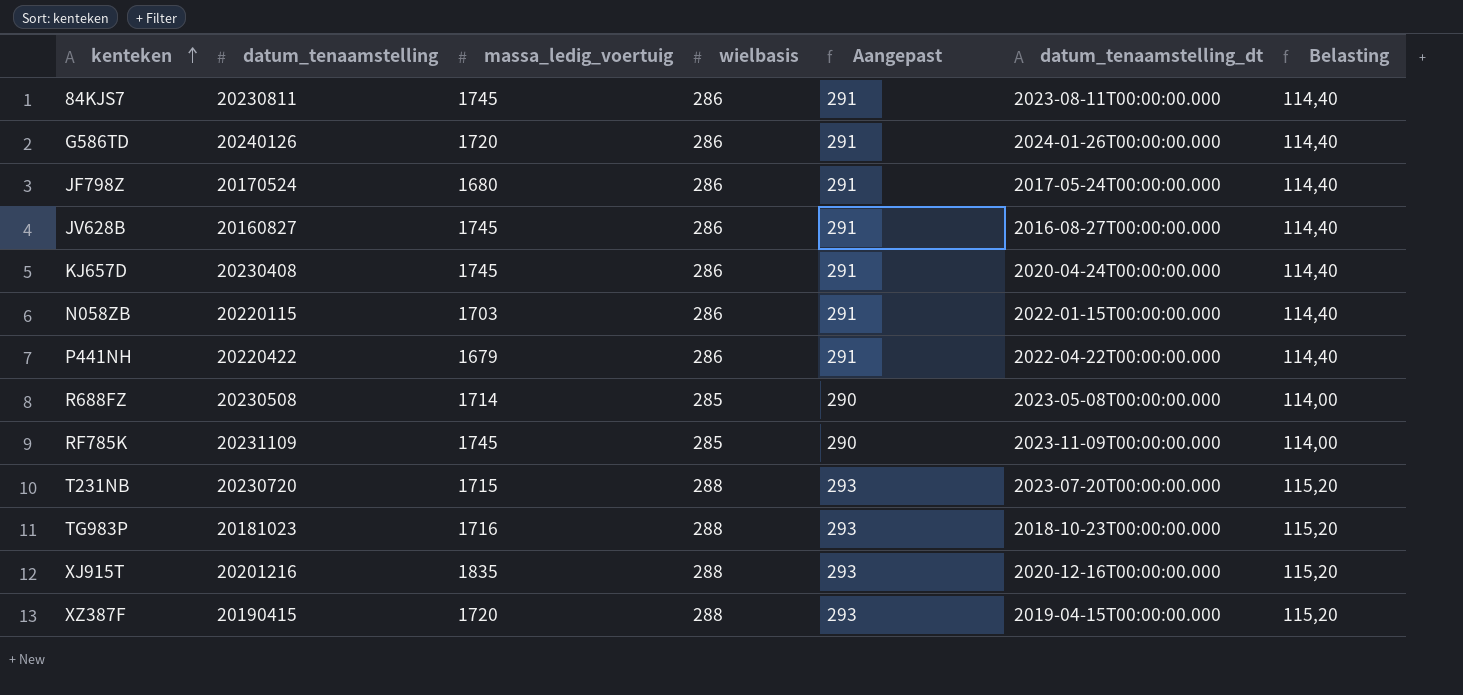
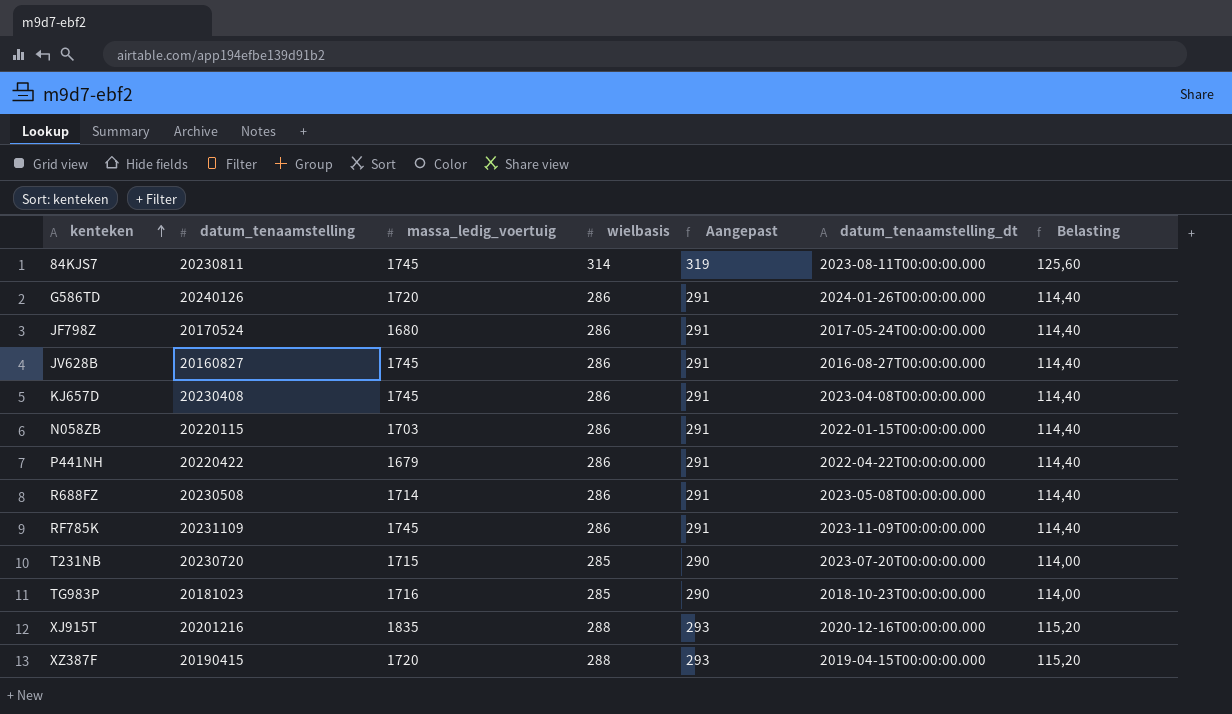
84KJS7 | wielbasis: 286 -> 314
84KJS7 | Aangepast: 291 -> 319
84KJS7 | Belasting: 114,40 -> 125,60
KJ657D | datum_tenaamstelling_dt: 2020-04-24T00:00:00.000 -> 2023-04-08T00:00:00.000
R688FZ | wielbasis: 285 -> 286
R688FZ | Aangepast: 290 -> 291
R688FZ | Belasting: 114,00 -> 114,40
RF785K | wielbasis: 285 -> 286
RF785K | Aangepast: 290 -> 291
RF785K | Belasting: 114,00 -> 114,40
T231NB | wielbasis: 288 -> 285
T231NB | Aangepast: 293 -> 290
T231NB | Belasting: 115,20 -> 114,00
TG983P | wielbasis: 288 -> 285
TG983P | Aangepast: 293 -> 290
TG983P | Belasting: 115,20 -> 114,00

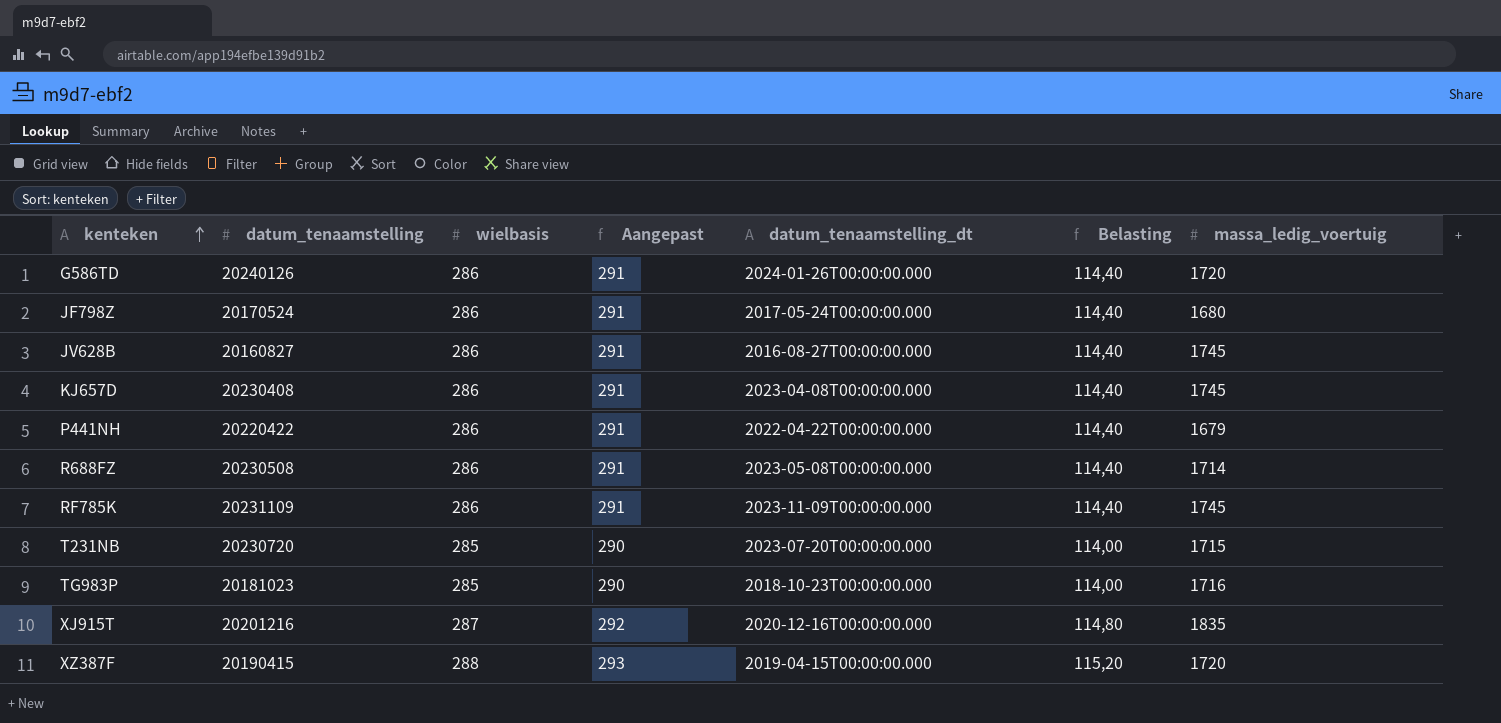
column massa_ledig_voertuig | position: 3 -> 7
row 84KJS7: 20230811 | 1745 | 314 | 319 | 2023-08-11T00:00:00.000 | 125,60 -> none
row N058ZB: 20220115 | 1703 | 286 | 291 | 2022-01-15T00:00:00.000 | 114,40 -> none
XJ915T | wielbasis: 288 -> 287
XJ915T | Aangepast: 293 -> 292
XJ915T | Belasting: 115,20 -> 114,80

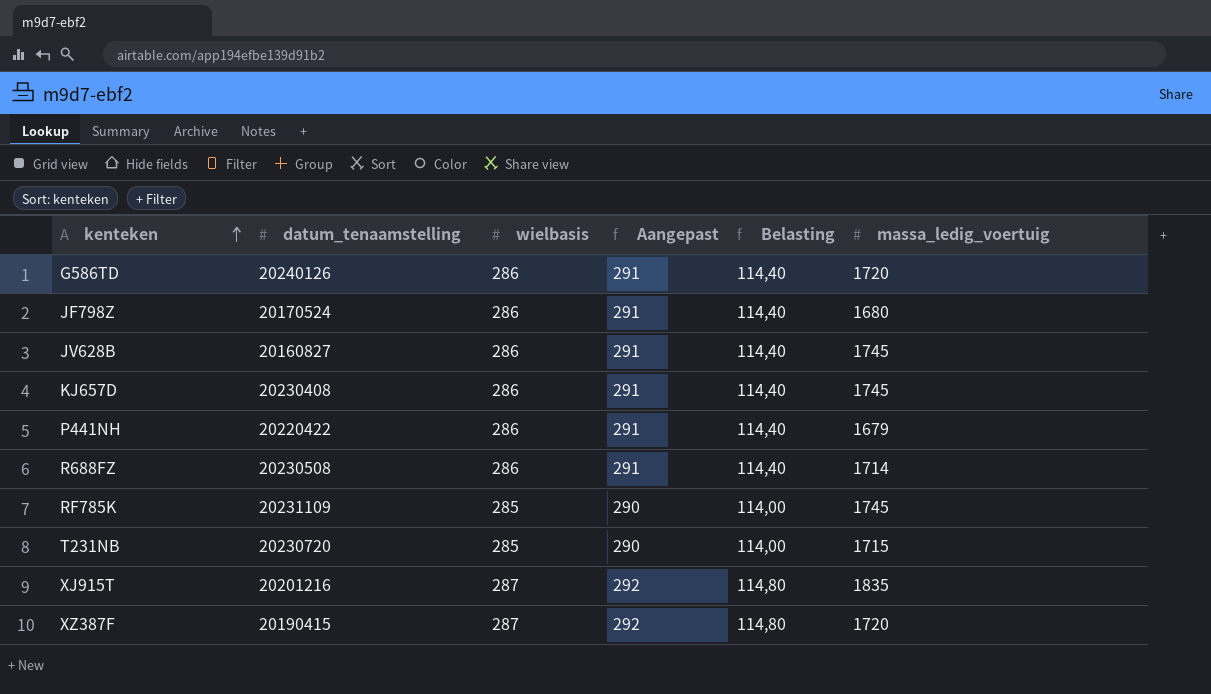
column datum_tenaamstelling_dt | position: 5 -> none
row TG983P: 20181023 | 285 | 290 | 2018-10-23T00:00:00.000 | 114,00 | 1716 -> none
RF785K | wielbasis: 286 -> 285
RF785K | Aangepast: 291 -> 290
RF785K | Belasting: 114,40 -> 114,00
XZ387F | wielbasis: 288 -> 287
XZ387F | Aangepast: 293 -> 292
XZ387F | Belasting: 115,20 -> 114,80

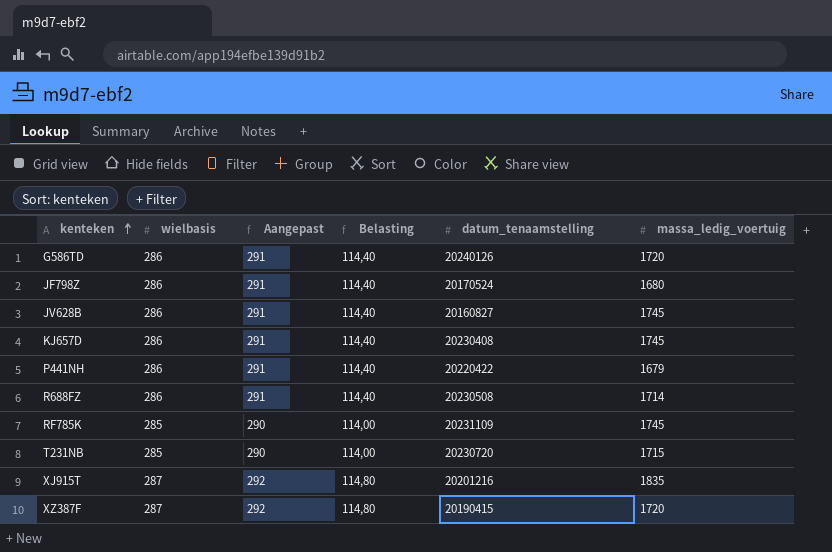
column datum_tenaamstelling | position: 2 -> 5

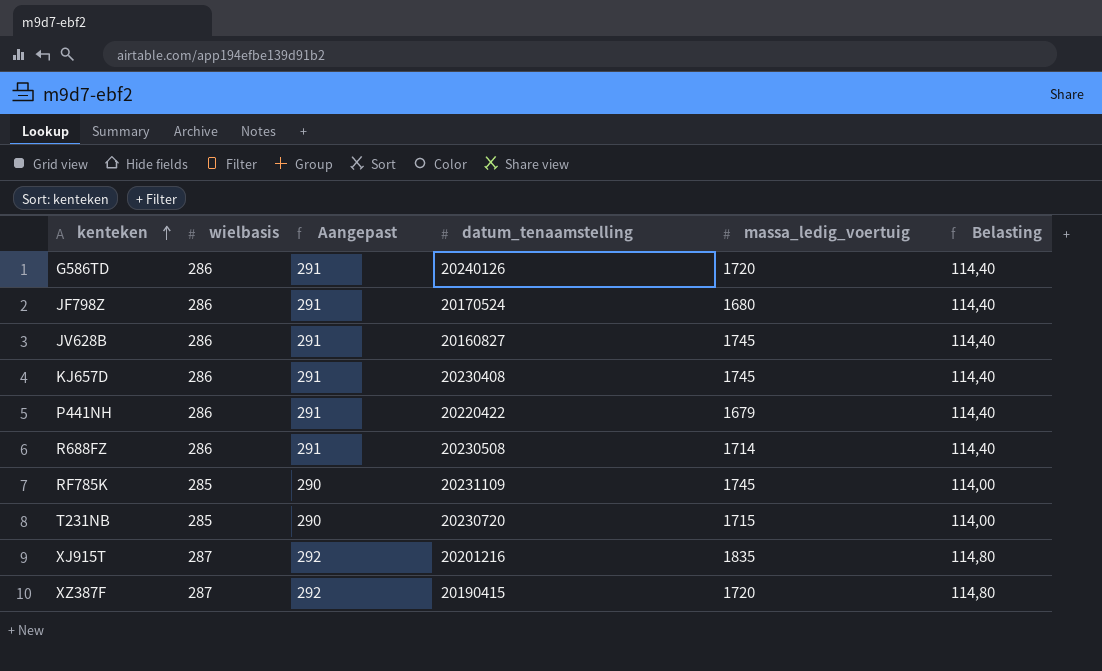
column Belasting | position: 4 -> 6

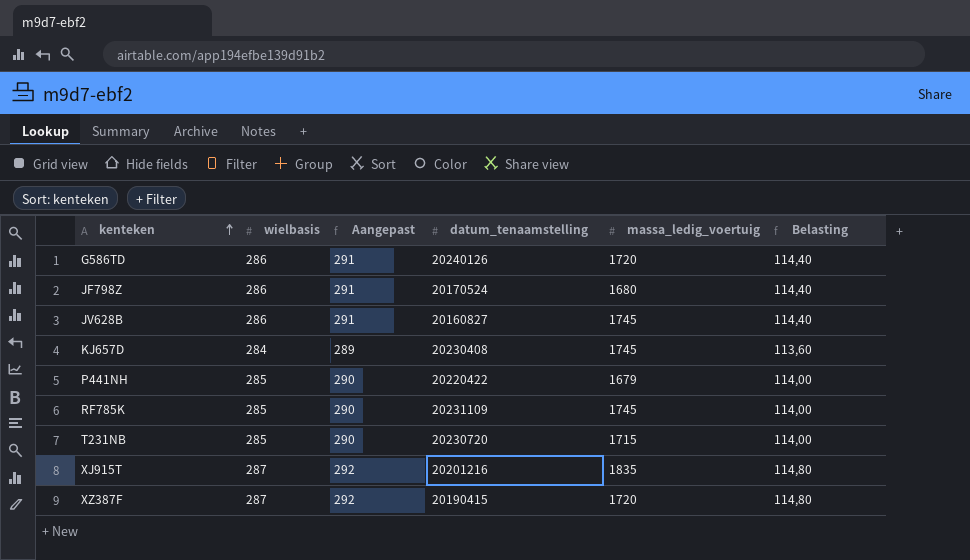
row R688FZ: 286 | 291 | 20230508 | 1714 | 114,40 -> none
KJ657D | wielbasis: 286 -> 284
KJ657D | Aangepast: 291 -> 289
KJ657D | Belasting: 114,40 -> 113,60
P441NH | wielbasis: 286 -> 285
P441NH | Aangepast: 291 -> 290
P441NH | Belasting: 114,40 -> 114,00

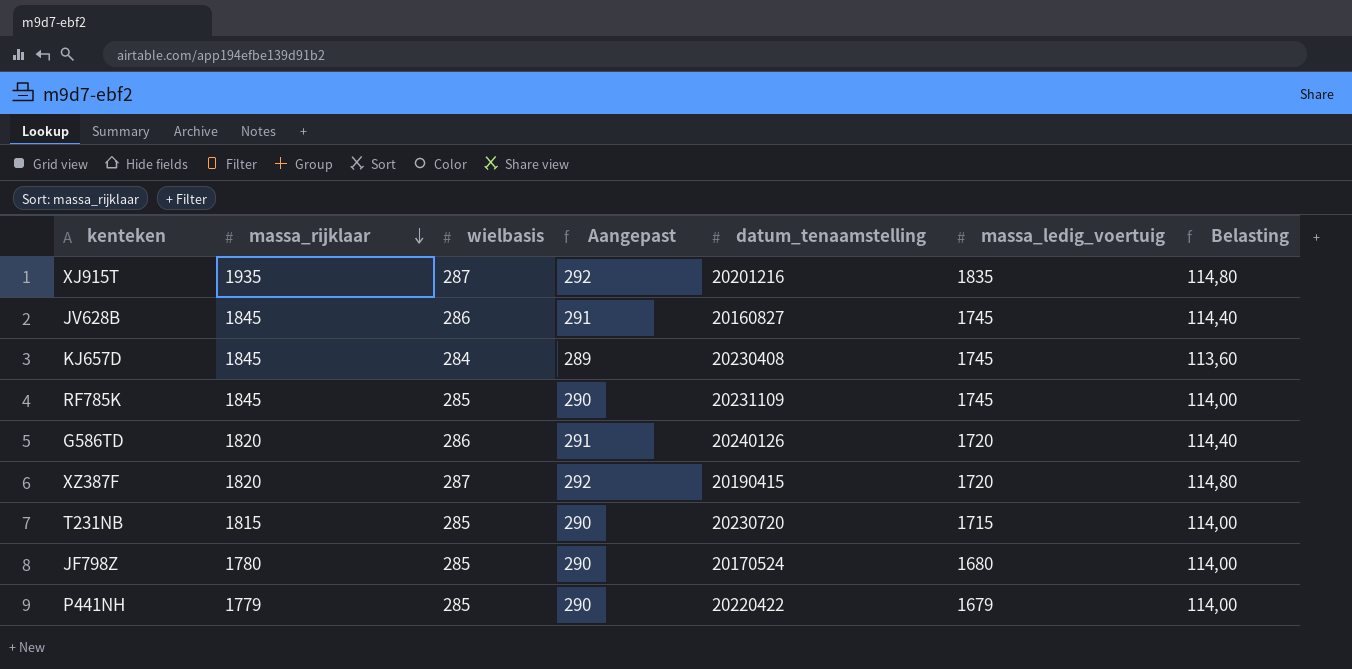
row order: kenteken ascending -> massa_rijklaar descending
column massa_rijklaar | position: none -> 2
JF798Z | wielbasis: 286 -> 285
JF798Z | Aangepast: 291 -> 290
JF798Z | Belasting: 114,40 -> 114,00

